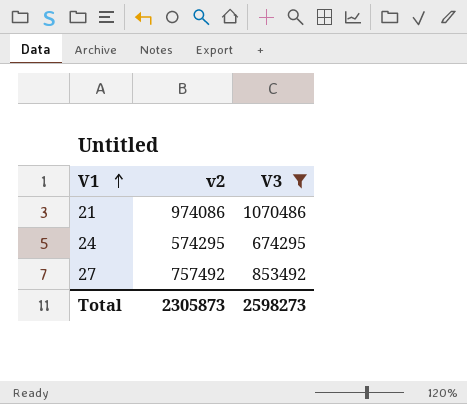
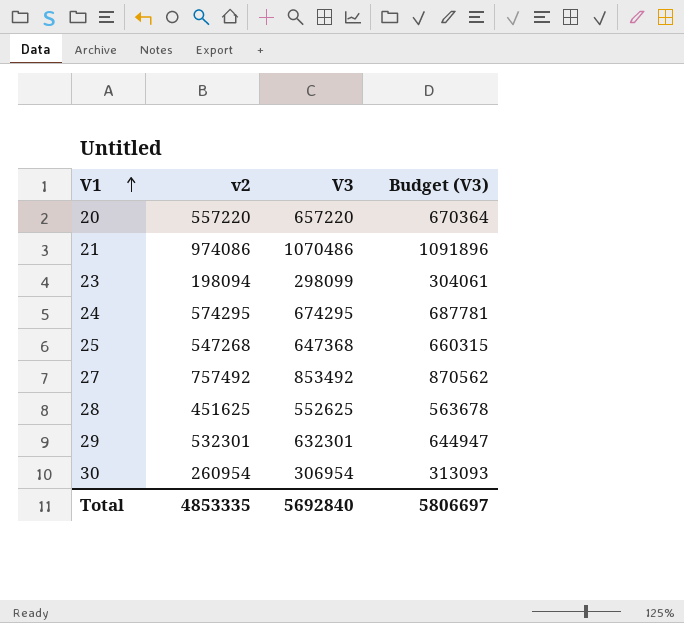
filter: V3 >= 674295 -> none
column Budget (V3) | formula: none -> [V3] * 1.02
Total | v2: 2305873 -> 4853335
Total | V3: 2598273 -> 5692840

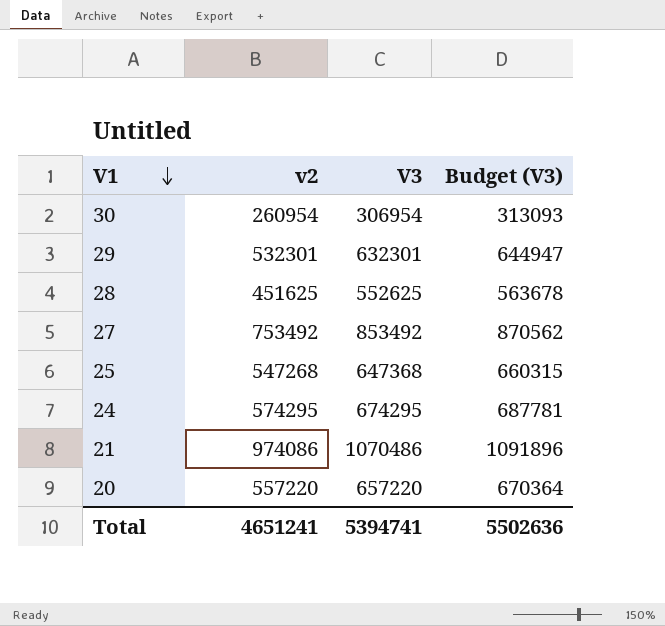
row order: V1 ascending -> V1 descending
row 23: 198094 | 298099 | 304061 -> none
27 | v2: 757492 -> 753492
Total | v2: 4853335 -> 4651241
Total | V3: 5692840 -> 5394741
Total | Budget (V3): 5806697 -> 5502636

